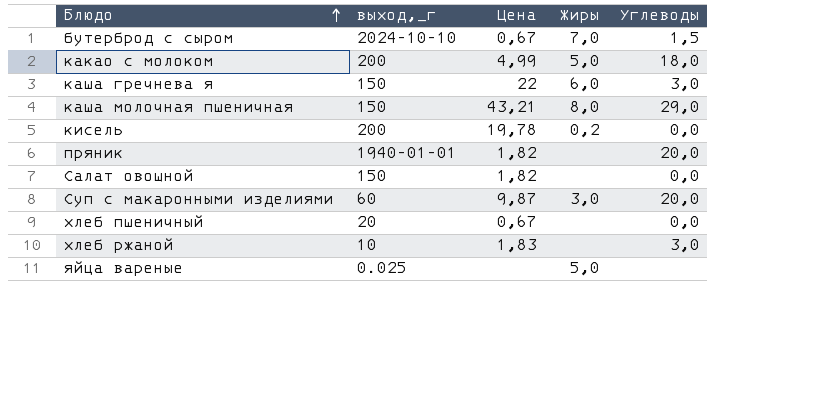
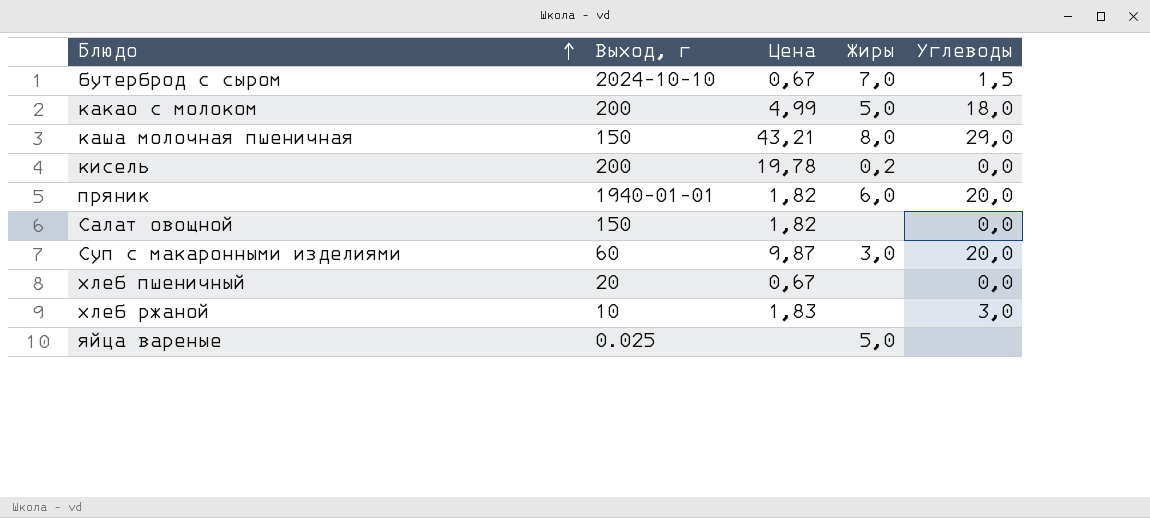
column name: выход,_г -> Выход, г
row каша гречнева я: 150 | 22 | 6,0 | 3,0 -> none
пряник | Жиры: none -> 6,0

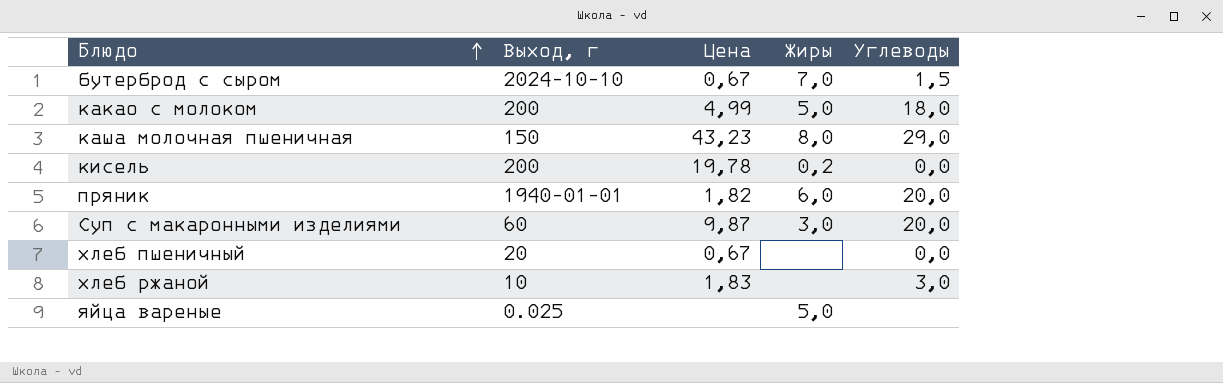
row Салат овощной: 150 | 1,82 | none | 0,0 -> none
каша молочная пшеничная | Цена: 43,21 -> 43,23

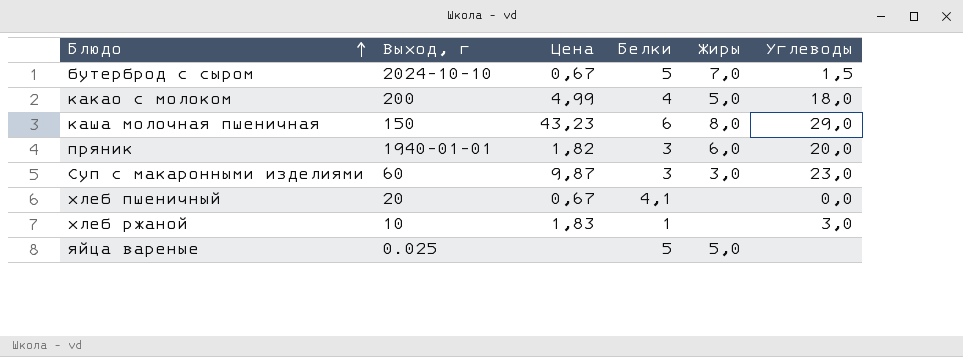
column Белки | position: none -> 4
row кисель: 200 | 19,78 | 0,2 | 0,0 -> none
Суп с макаронными изделиями | Углеводы: 20,0 -> 23,0

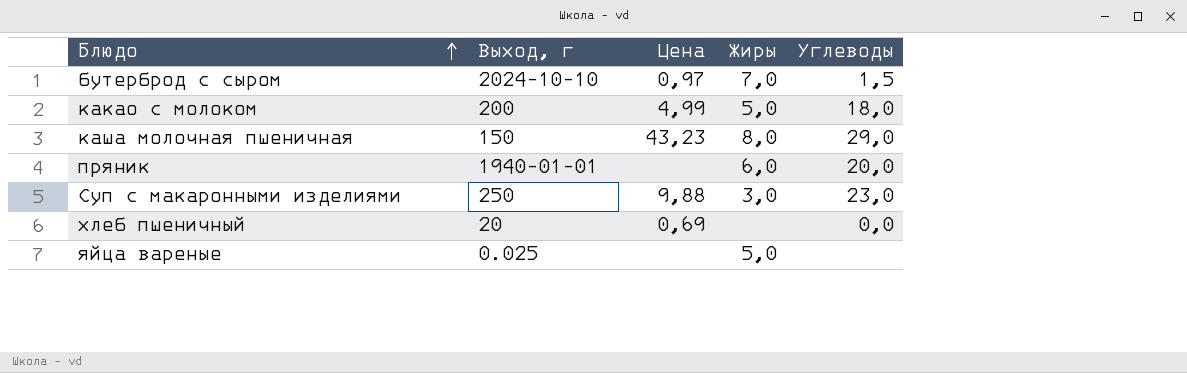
column Белки | position: 4 -> none
row хлеб ржаной: 10 | 1,83 | 1 | none | 3,0 -> none
бутерброд с сыром | Цена: 0,67 -> 0,97
пряник | Цена: 1,82 -> none
Суп с макаронными изделиями | Выход, г: 60 -> 250
Суп с макаронными изделиями | Цена: 9,87 -> 9,88
хлеб пшеничный | Цена: 0,67 -> 0,69

